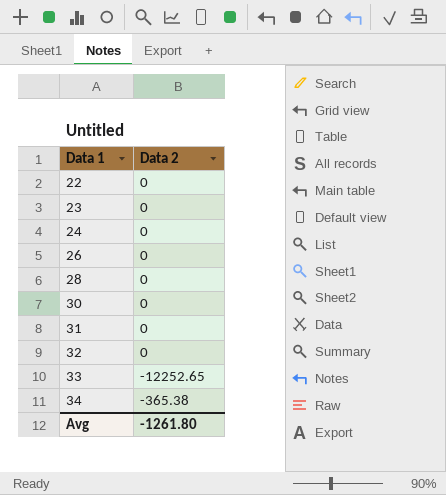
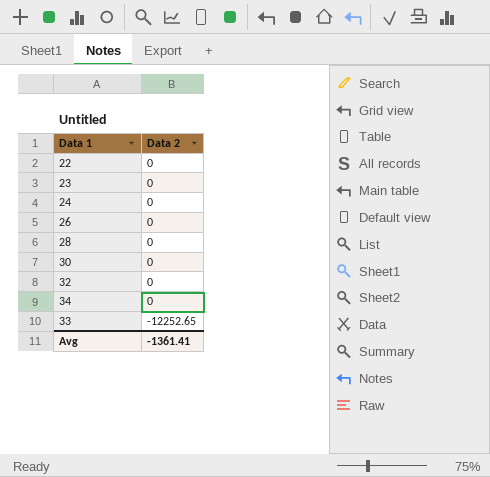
row order: Data 1 ascending -> Data 2 descending
row 31: 0 -> none
34 | Data 2: -365.38 -> 0
Avg | Data 2: -1261.80 -> -1361.41

